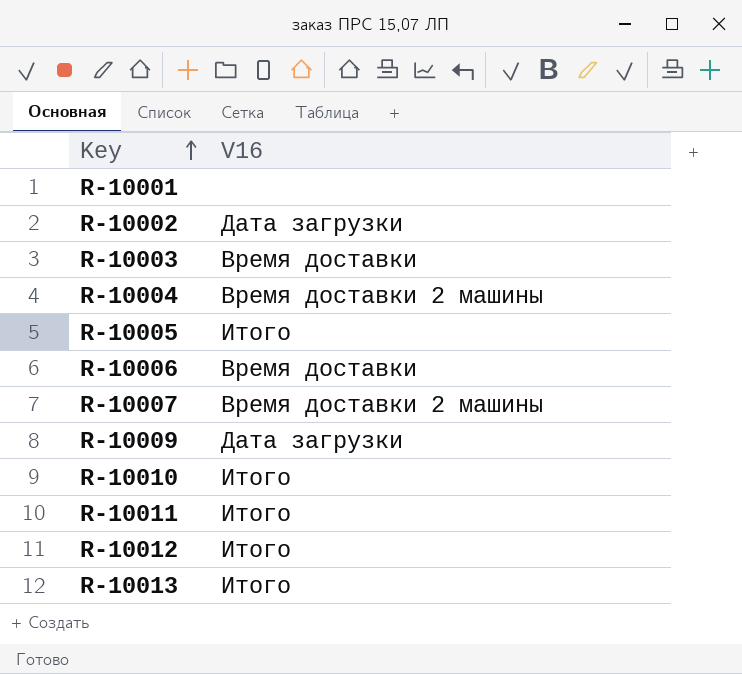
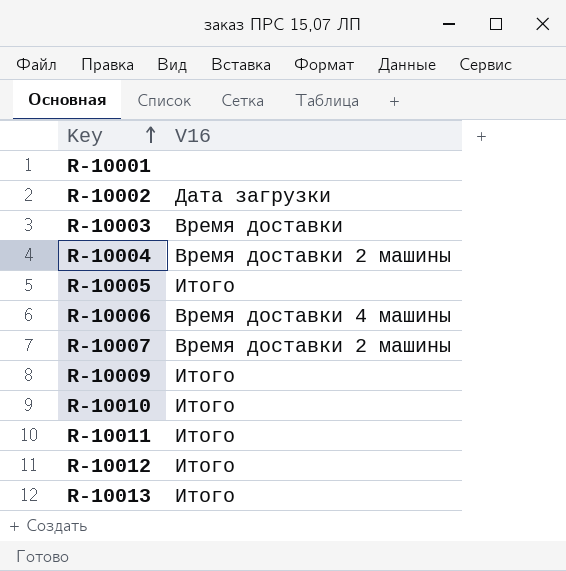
R-10006 | V16: Время доставки -> Время доставки 4 машины
R-10009 | V16: Дата загрузки -> Итого

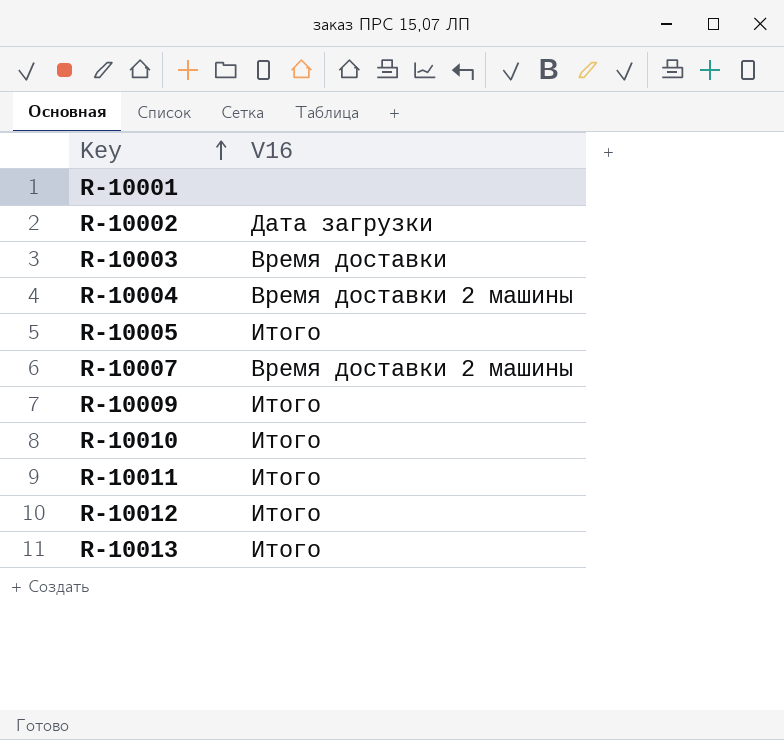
row R-10006: Время доставки 4 машины -> none

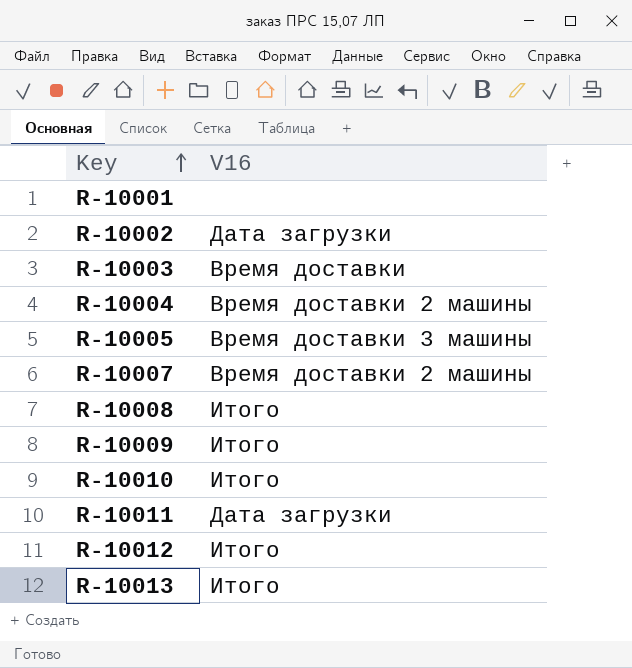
R-10005 | V16: Итого -> Время доставки 3 машины
row R-10008: none -> Итого
R-10011 | V16: Итого -> Дата загрузки

